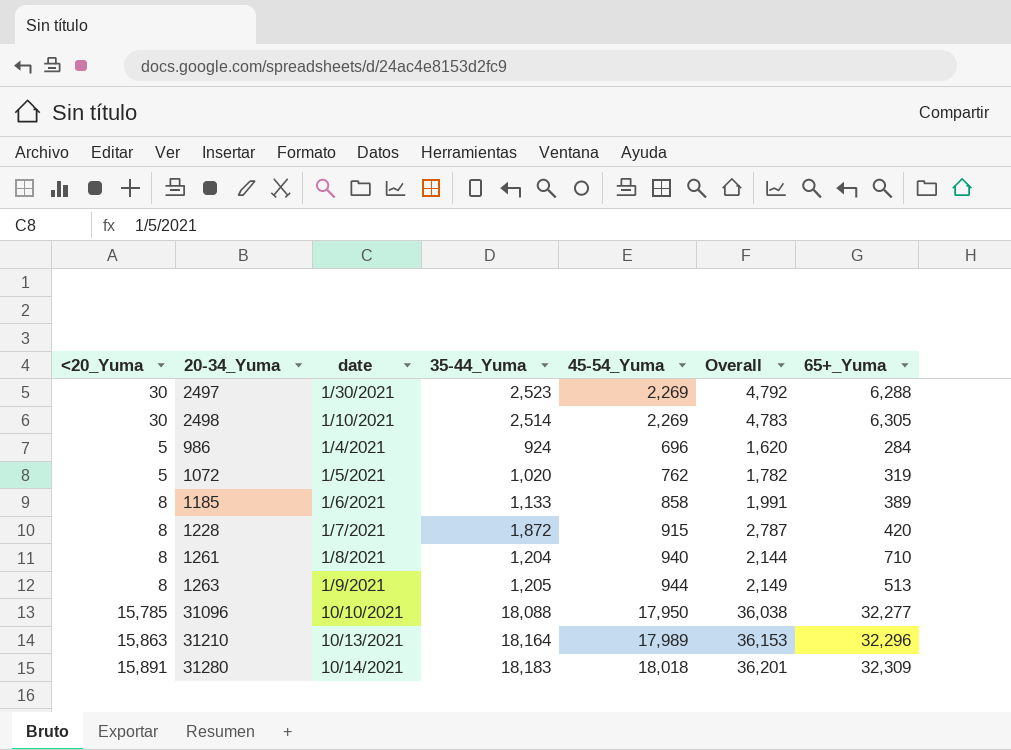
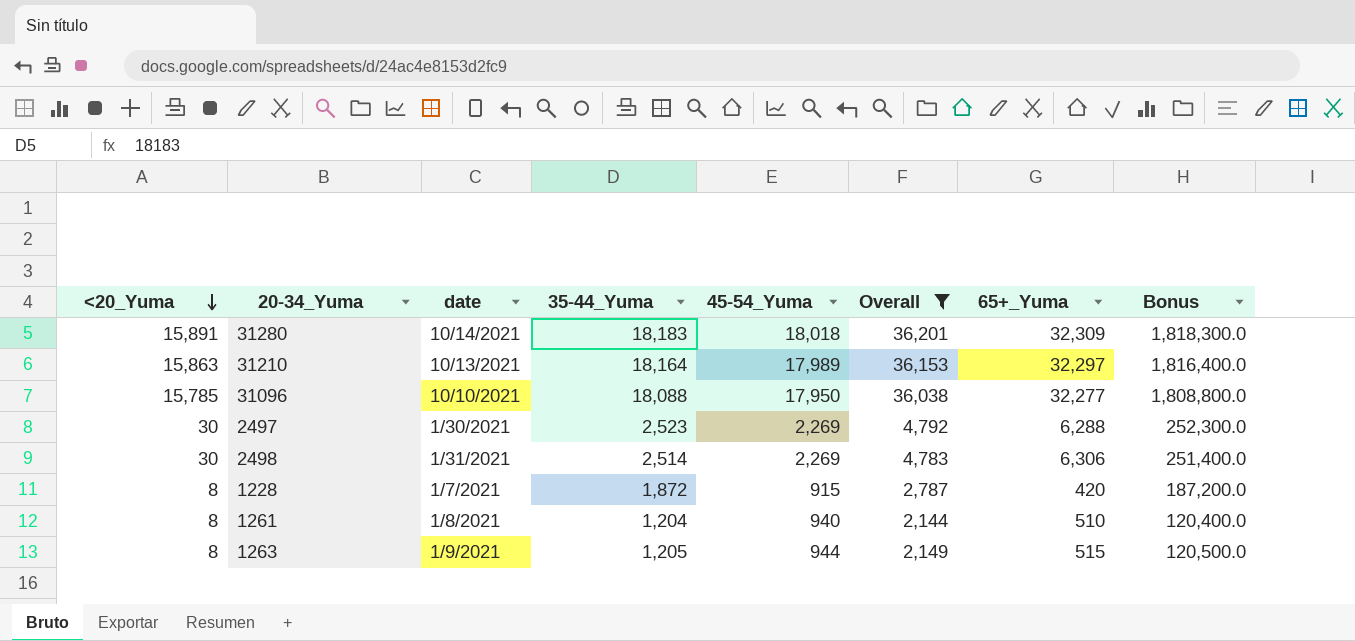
filter: none -> Overall >= 2,144
row order: none -> <20_Yuma descending
column Bonus | formula: none -> [35-44_Yuma] * 100
31210 | 65+_Yuma: 32,296 -> 32,297
2498 | date: 1/10/2021 -> 1/31/2021
2498 | 65+_Yuma: 6,305 -> 6,306
1261 | 65+_Yuma: 710 -> 510
1263 | 65+_Yuma: 513 -> 515

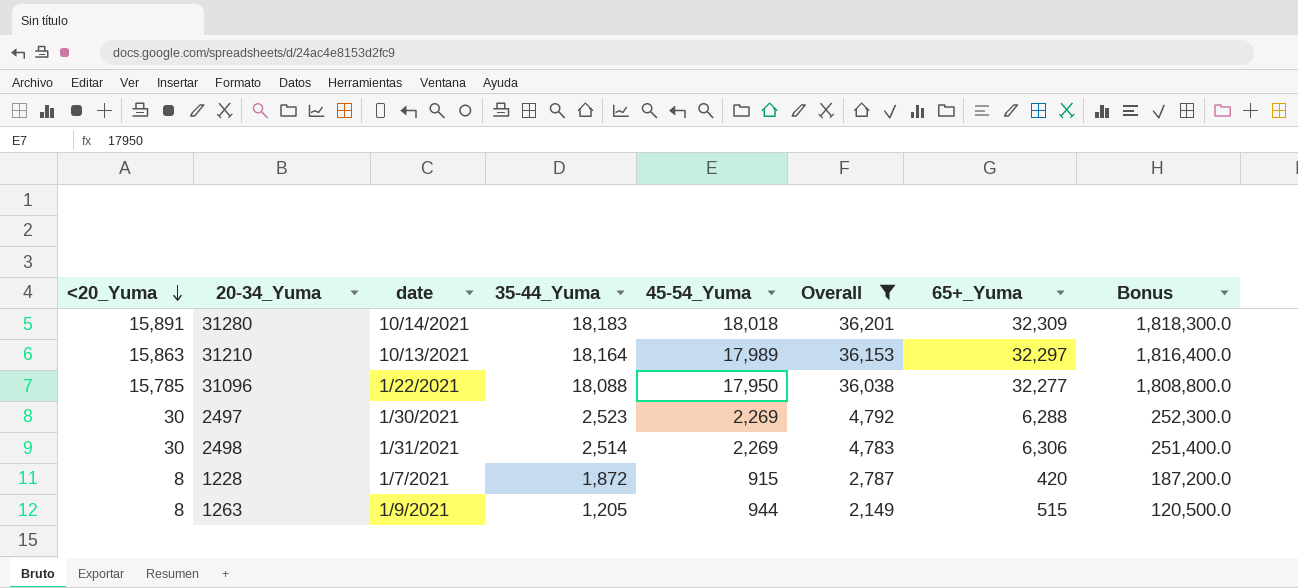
row 1261: 8 | 1/8/2021 | 1,204 | 940 | 2,144 | 510 | 120,400.0 -> none
31096 | date: 10/10/2021 -> 1/22/2021

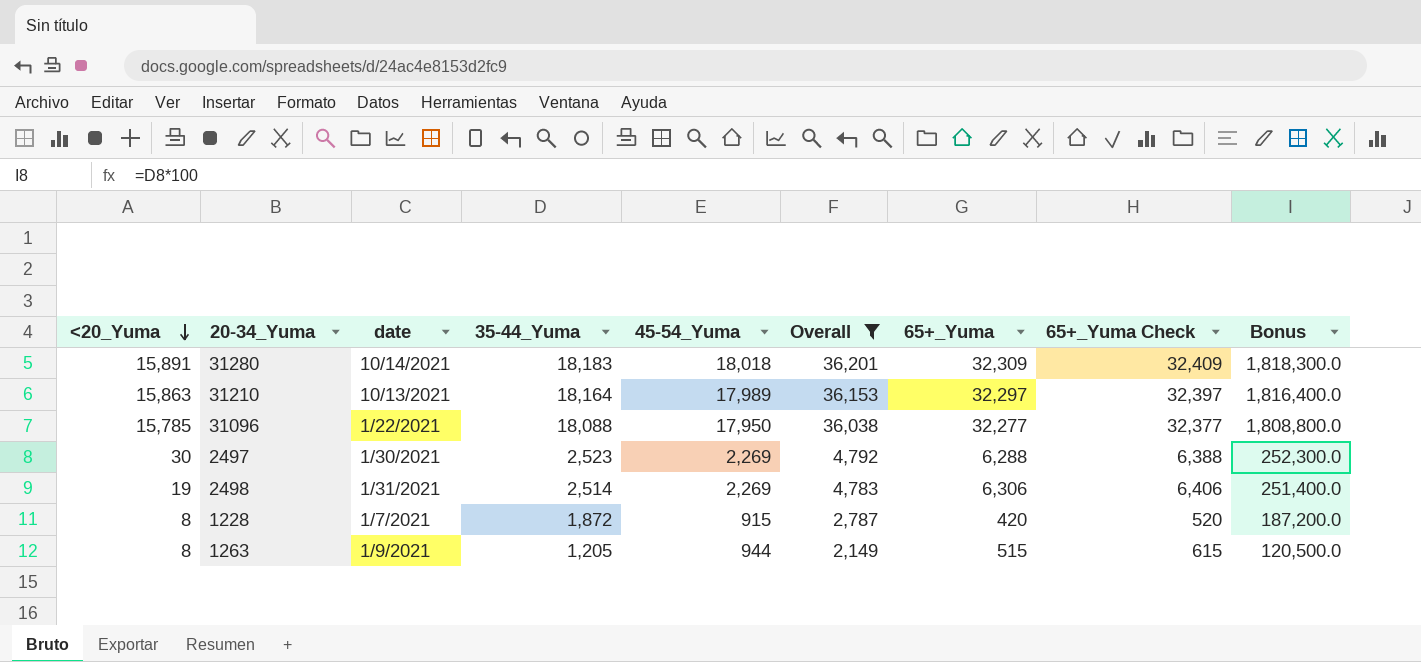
column 65+_Yuma Check | formula: none -> [65+_Yuma] + 100
2498 | <20_Yuma: 30 -> 19

